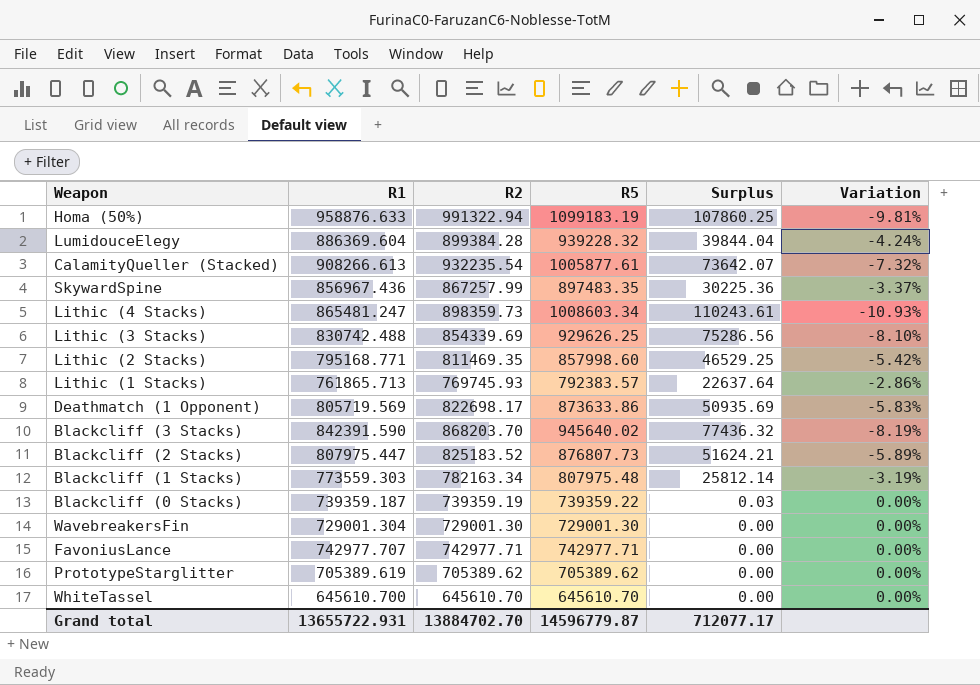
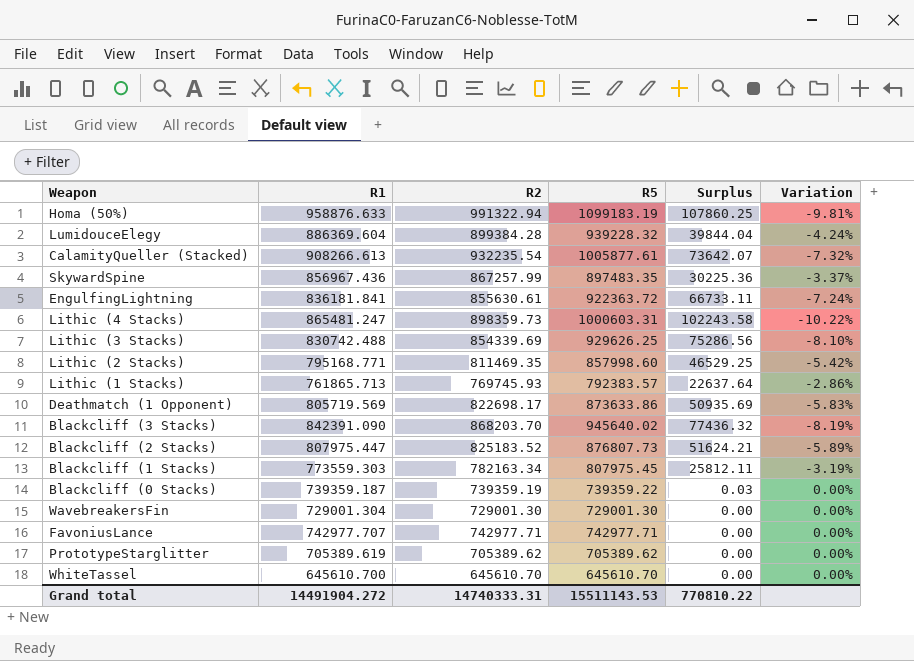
row EngulfingLightning: none -> 836181.841 | 855630.61 | 922363.72 | 66733.11 | -7.24%
Lithic (4 Stacks) | R5: 1008603.34 -> 1000603.31
Lithic (4 Stacks) | Surplus: 110243.61 -> 102243.58
Lithic (4 Stacks) | Variation: -10.93% -> -10.22%
Blackcliff (3 Stacks) | R1: 842391.590 -> 842391.090
Blackcliff (1 Stacks) | R5: 807975.48 -> 807975.45
Blackcliff (1 Stacks) | Surplus: 25812.14 -> 25812.11
Grand total | R1: 13655722.931 -> 14491904.272
Grand total | R2: 13884702.70 -> 14740333.31
Grand total | R5: 14596779.87 -> 15511143.53
Grand total | Surplus: 712077.17 -> 770810.22

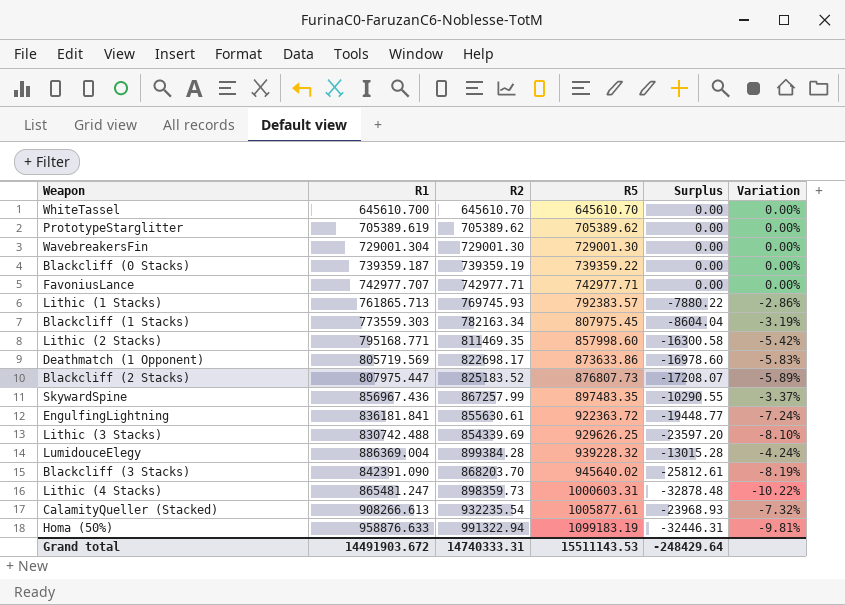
row order: none -> R5 ascending
column Surplus | formula: [R5] - [R2] -> [R1] - [R2]
LumidouceElegy | R1: 886369.604 -> 886369.004
Grand total | R1: 14491904.272 -> 14491903.672
Grand total | Surplus: 770810.22 -> -248429.64

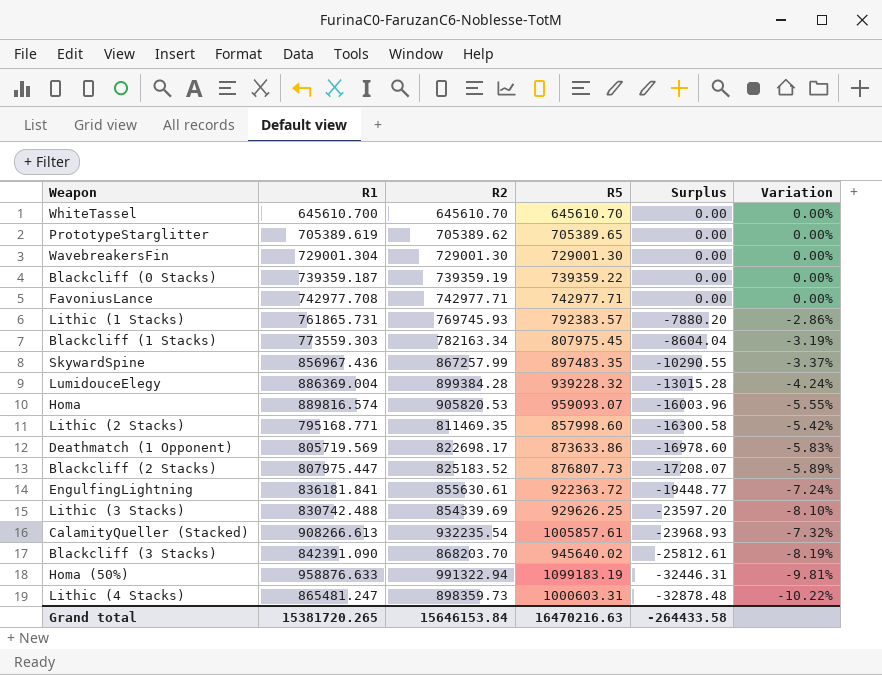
row order: R5 ascending -> Surplus descending
PrototypeStarglitter | R5: 705389.62 -> 705389.65
FavoniusLance | R1: 742977.707 -> 742977.708
Lithic (1 Stacks) | R1: 761865.713 -> 761865.731
Lithic (1 Stacks) | Surplus: -7880.22 -> -7880.20
row Homa: none -> 889816.574 | 905820.53 | 959093.07 | -16003.96 | -5.55%
CalamityQueller (Stacked) | R5: 1005877.61 -> 1005857.61
Grand total | R1: 14491903.672 -> 15381720.265
Grand total | R2: 14740333.31 -> 15646153.84
Grand total | R5: 15511143.53 -> 16470216.63
Grand total | Surplus: -248429.64 -> -264433.58

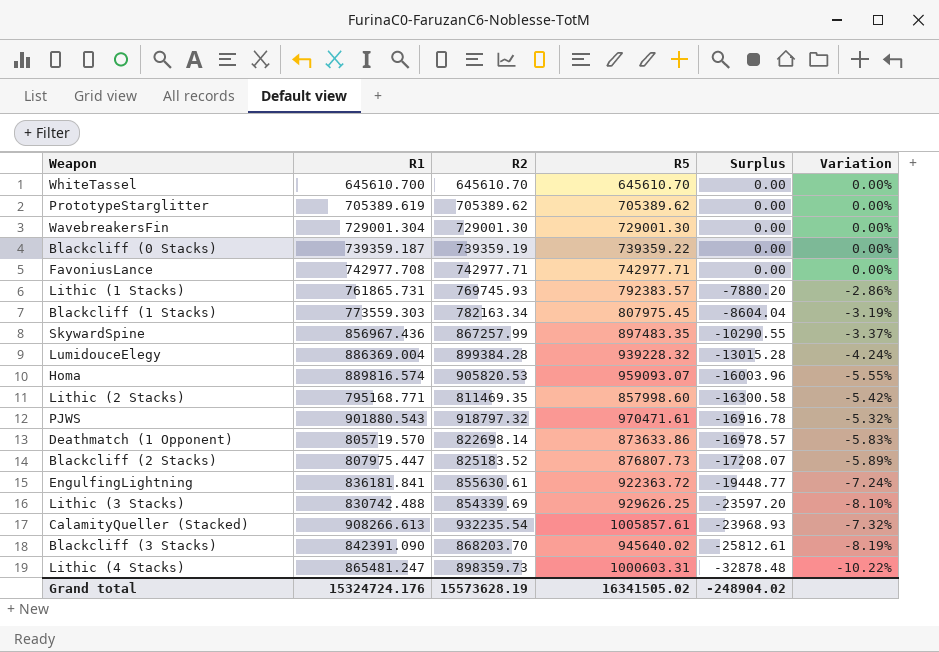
row Homa (50%): 958876.633 | 991322.94 | 1099183.19 | -32446.31 | -9.81% -> none
PrototypeStarglitter | R5: 705389.65 -> 705389.62
row PJWS: none -> 901880.543 | 918797.32 | 970471.61 | -16916.78 | -5.32%
Deathmatch (1 Opponent) | R1: 805719.569 -> 805719.570
Deathmatch (1 Opponent) | R2: 822698.17 -> 822698.14
Deathmatch (1 Opponent) | Surplus: -16978.60 -> -16978.57
Grand total | R1: 15381720.265 -> 15324724.176
Grand total | R2: 15646153.84 -> 15573628.19
Grand total | R5: 16470216.63 -> 16341505.02
Grand total | Surplus: -264433.58 -> -248904.02

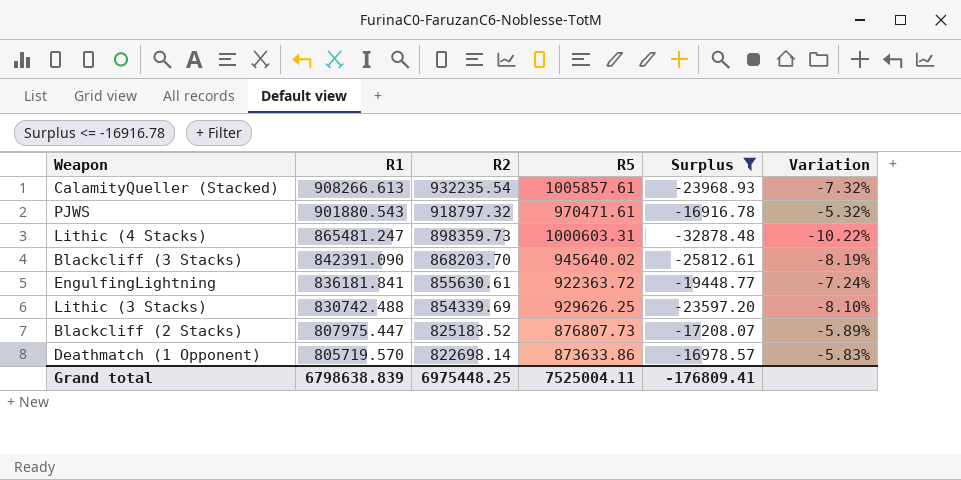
filter: none -> Surplus <= -16916.78
row order: Surplus descending -> R1 descending
Grand total | R1: 15324724.176 -> 6798638.839
Grand total | R2: 15573628.19 -> 6975448.25
Grand total | R5: 16341505.02 -> 7525004.11
Grand total | Surplus: -248904.02 -> -176809.41

